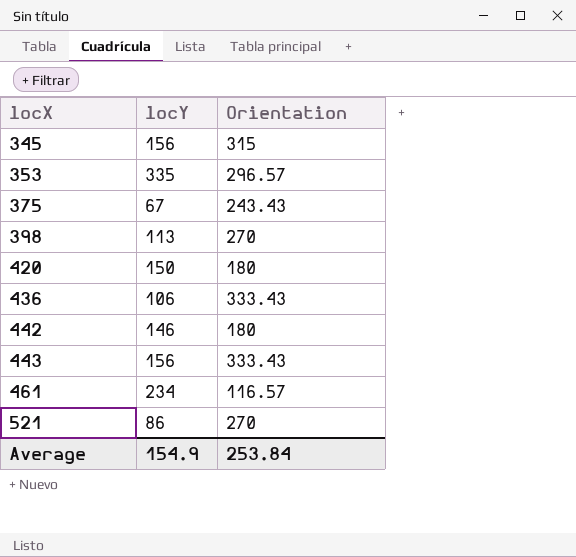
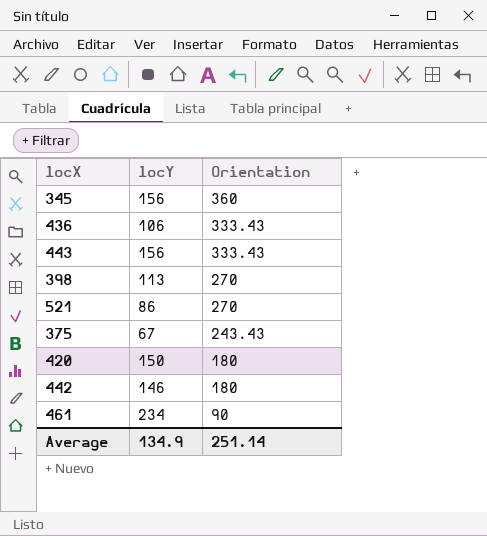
row order: locX ascending -> Orientation descending
row 353: 335 | 296.57 -> none
345 | Orientation: 315 -> 360
461 | Orientation: 116.57 -> 90
Average | locY: 154.9 -> 134.9
Average | Orientation: 253.84 -> 251.14

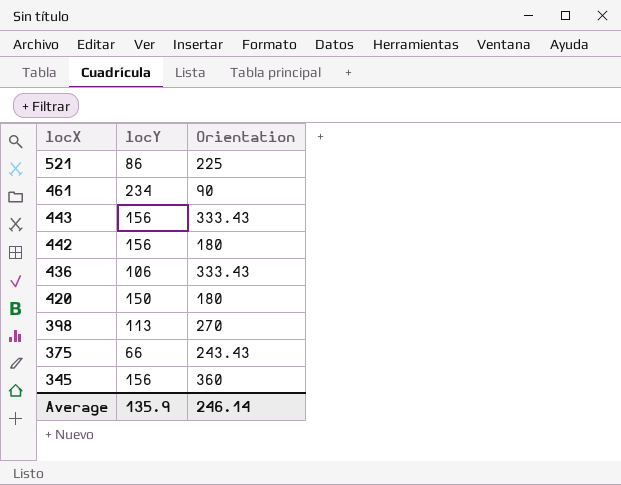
row order: Orientation descending -> locX descending
521 | Orientation: 270 -> 225
442 | locY: 146 -> 156
375 | locY: 67 -> 66
Average | locY: 134.9 -> 135.9
Average | Orientation: 251.14 -> 246.14

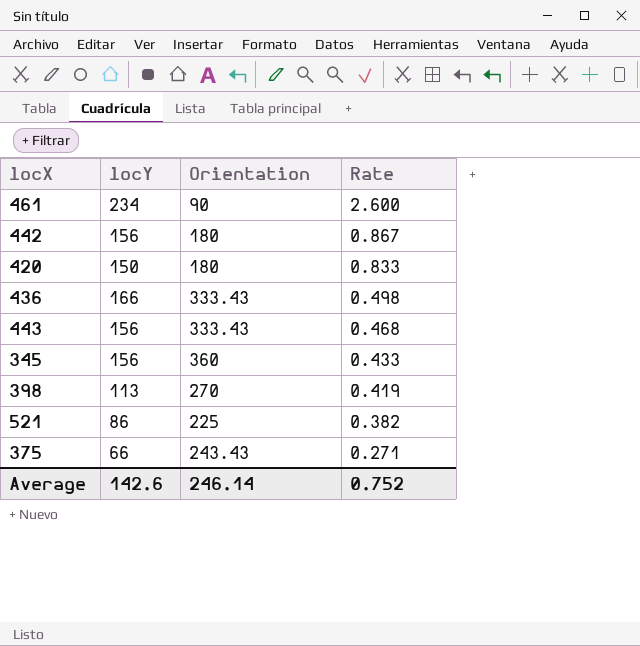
row order: locX descending -> Rate descending
column Rate | formula: none -> [locY] / [Orientation]
436 | locY: 106 -> 166
Average | locY: 135.9 -> 142.6

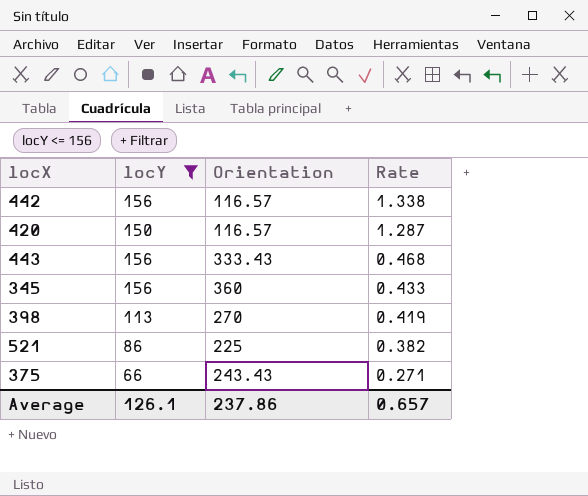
filter: none -> locY <= 156
442 | Orientation: 180 -> 116.57
442 | Rate: 0.867 -> 1.338
420 | Orientation: 180 -> 116.57
420 | Rate: 0.833 -> 1.287
Average | locY: 142.6 -> 126.1
Average | Orientation: 246.14 -> 237.86
Average | Rate: 0.752 -> 0.657

